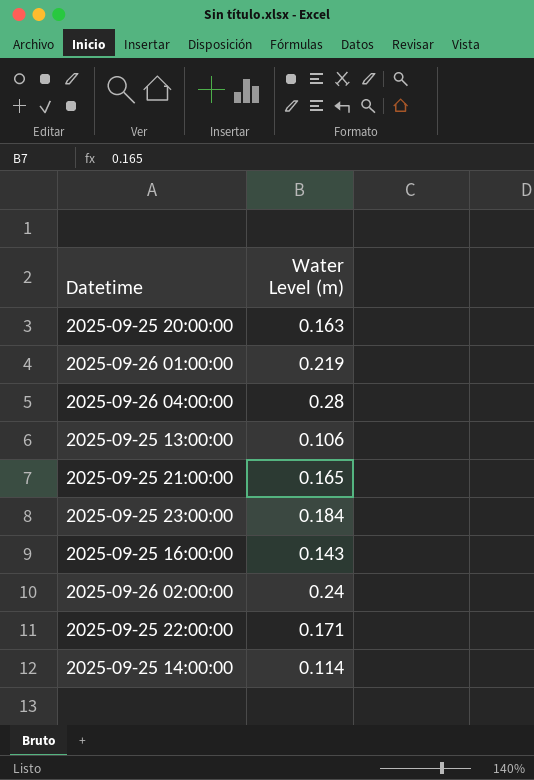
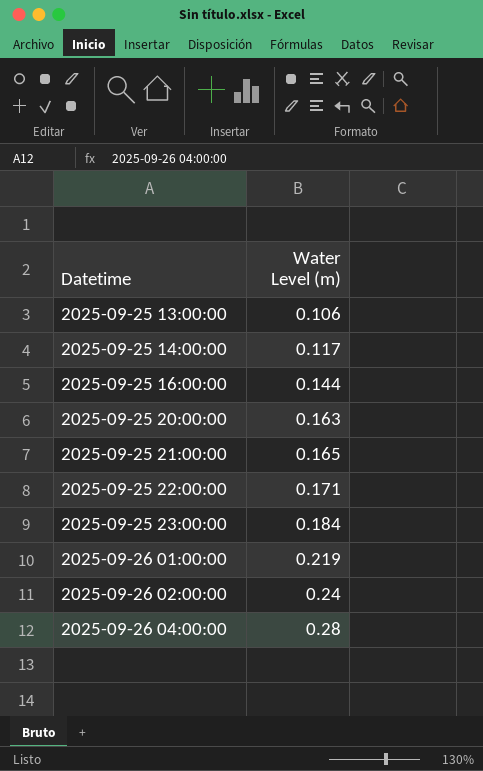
row order: none -> Datetime ascending
2025-09-25 14:00:00 | Water Level (m): 0.114 -> 0.117
2025-09-25 16:00:00 | Water Level (m): 0.143 -> 0.144

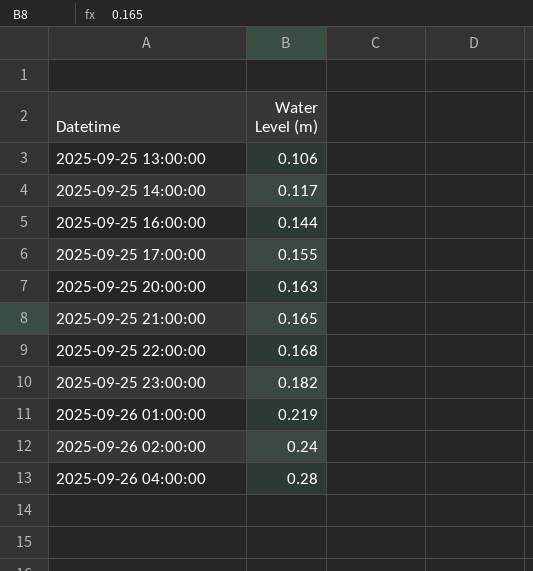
row 2025-09-25 17:00:00: none -> 0.155
2025-09-25 22:00:00 | Water Level (m): 0.171 -> 0.168
2025-09-25 23:00:00 | Water Level (m): 0.184 -> 0.182

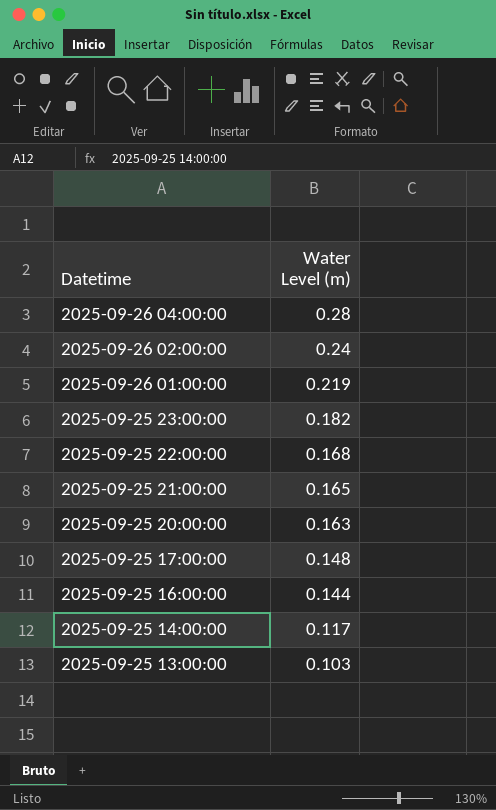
row order: Datetime ascending -> Datetime descending
2025-09-25 17:00:00 | Water Level (m): 0.155 -> 0.148
2025-09-25 13:00:00 | Water Level (m): 0.106 -> 0.103

